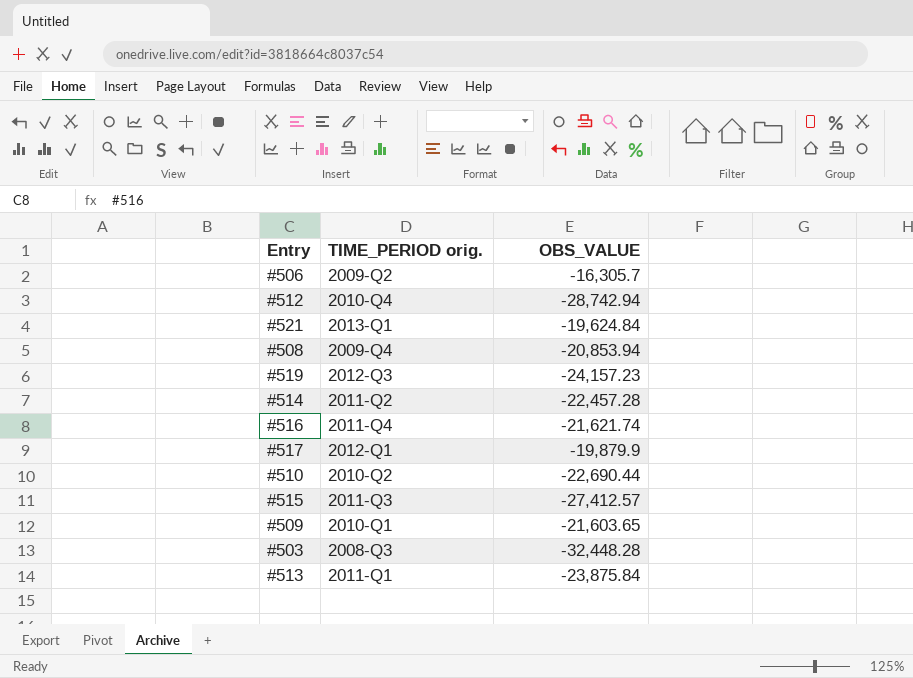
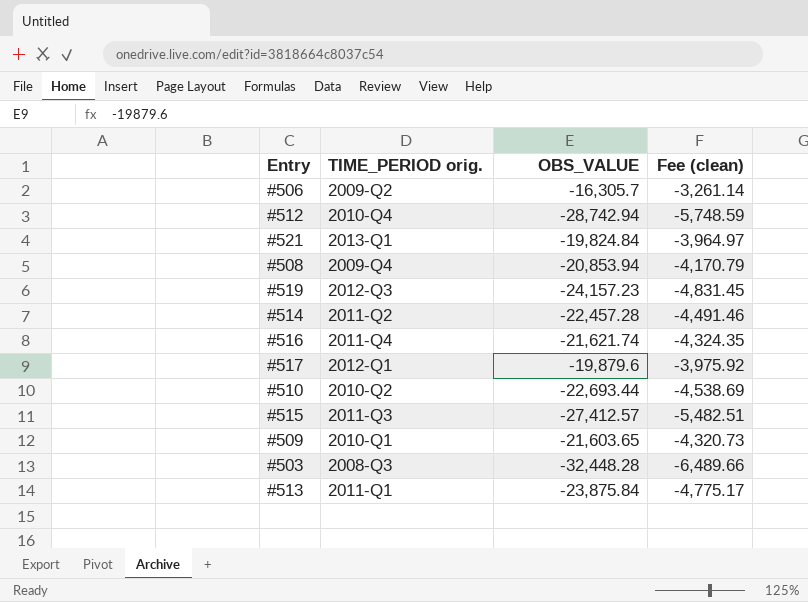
column Fee (clean) | formula: none -> [OBS_VALUE] * 0.2
#521 | OBS_VALUE: -19,624.84 -> -19,824.84
#517 | OBS_VALUE: -19,879.9 -> -19,879.6
#510 | OBS_VALUE: -22,690.44 -> -22,693.44

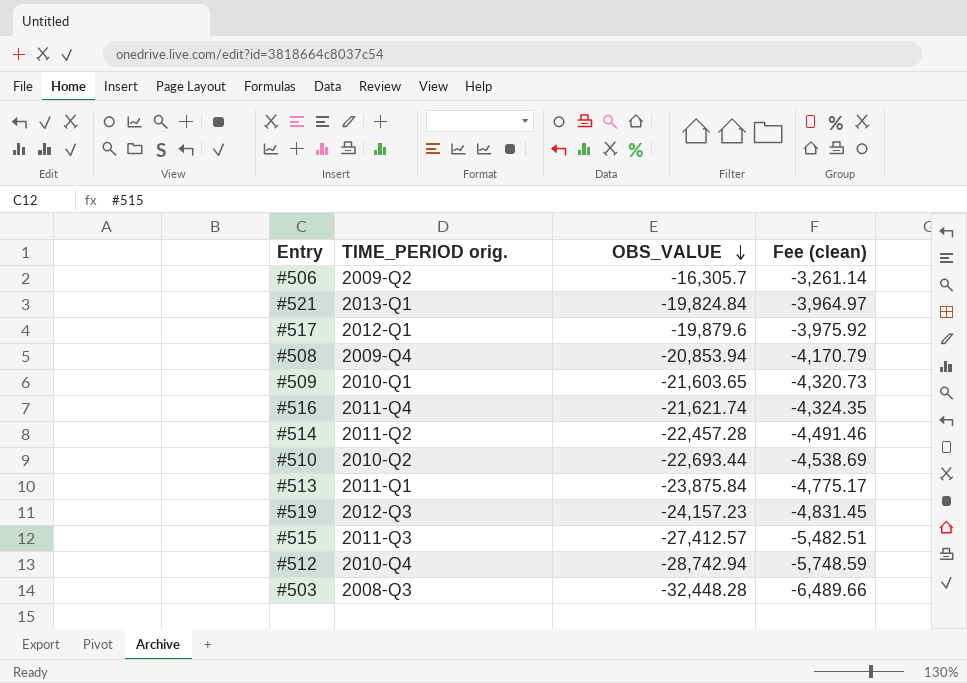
row order: none -> OBS_VALUE descending

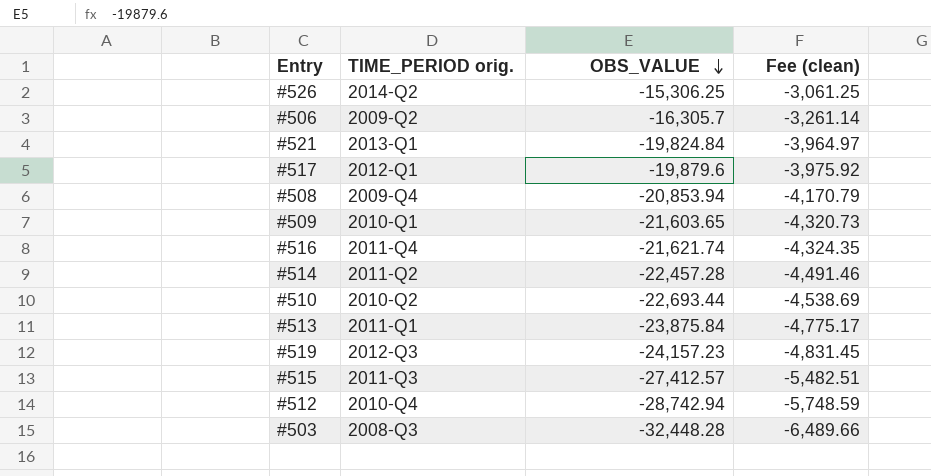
row #526: none -> 2014-Q2 | -15,306.25 | -3,061.25

